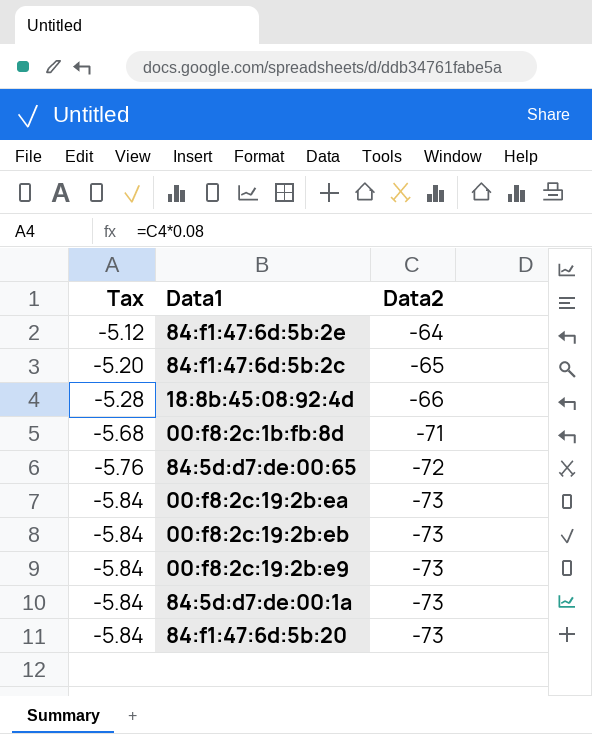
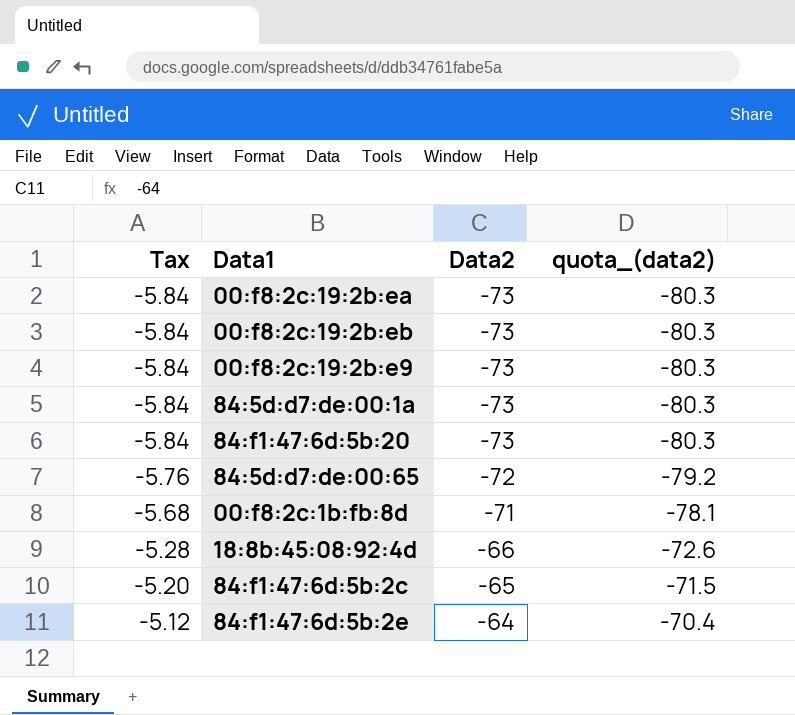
row order: Tax descending -> Tax ascending
column quota_(data2) | formula: none -> [Data2] * 1.1

